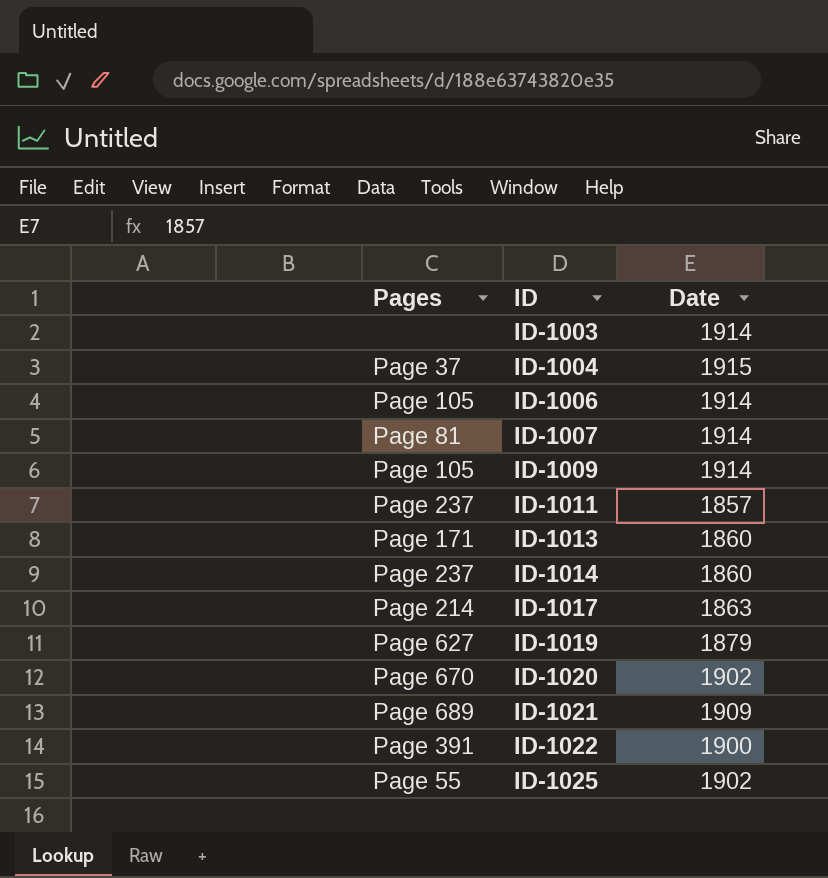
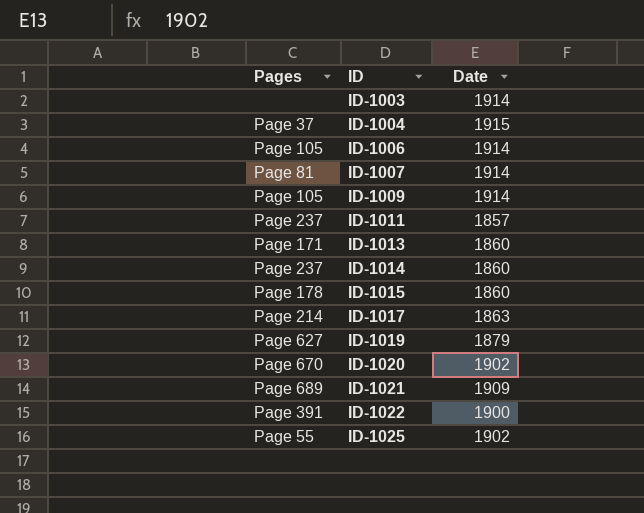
row ID-1015: none -> Page 178 | 1860

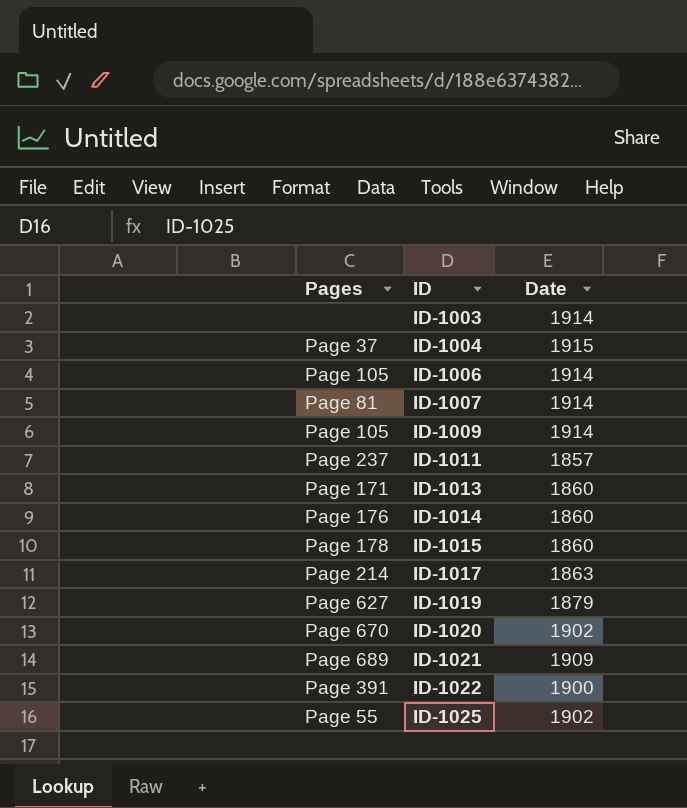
ID-1014 | Pages: Page 237 -> Page 176

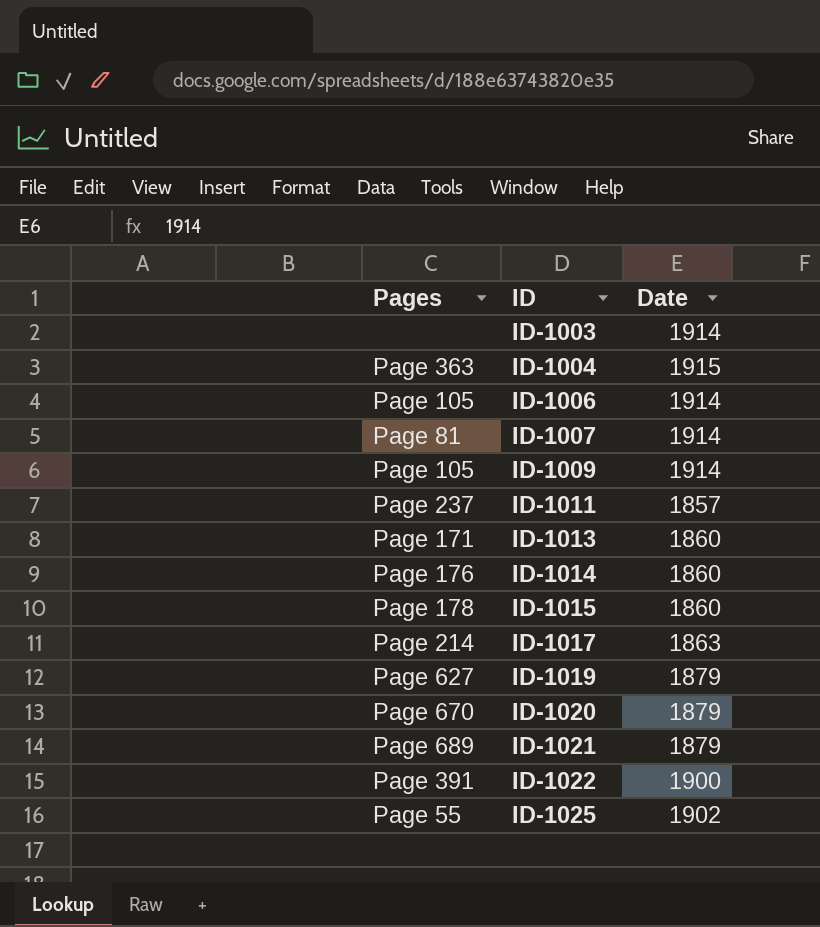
ID-1004 | Pages: Page 37 -> Page 363
ID-1020 | Date: 1902 -> 1879
ID-1021 | Date: 1909 -> 1879

